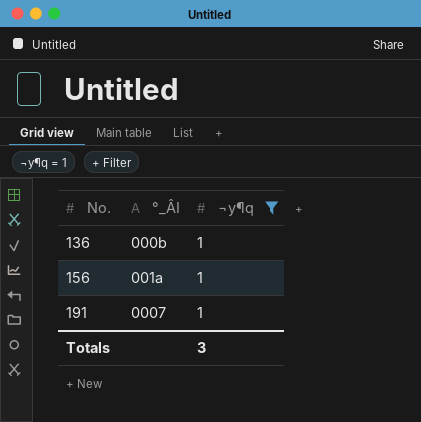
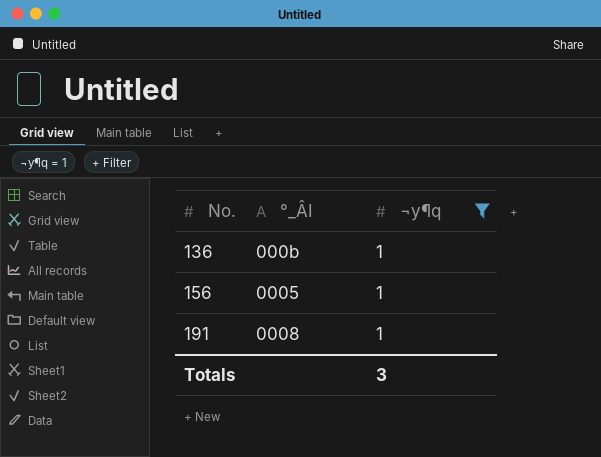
156 | °_ÂI: 001a -> 0005
191 | °_ÂI: 0007 -> 0008

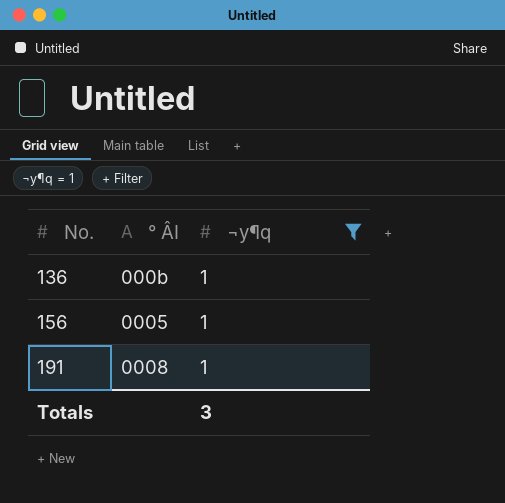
column name: °_ÂI -> ° ÂI

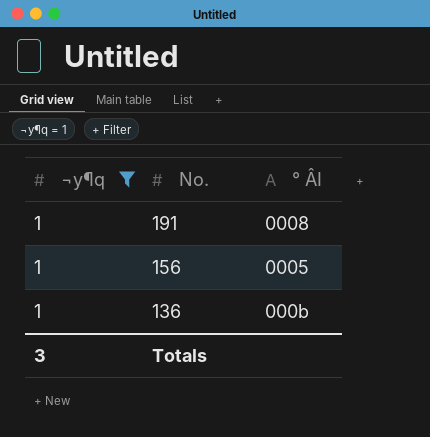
row order: No. ascending -> No. descending
column ¬y¶q | position: 3 -> 1

